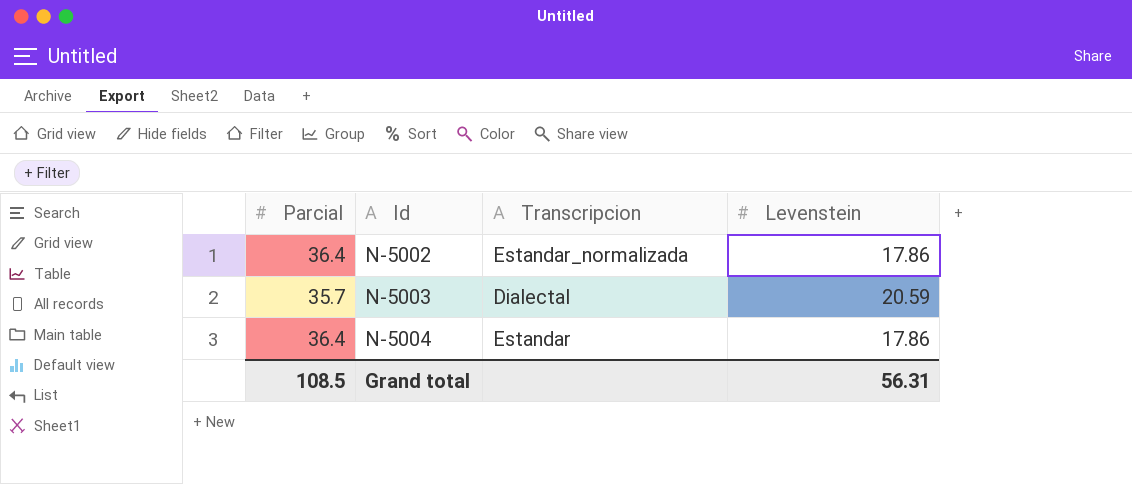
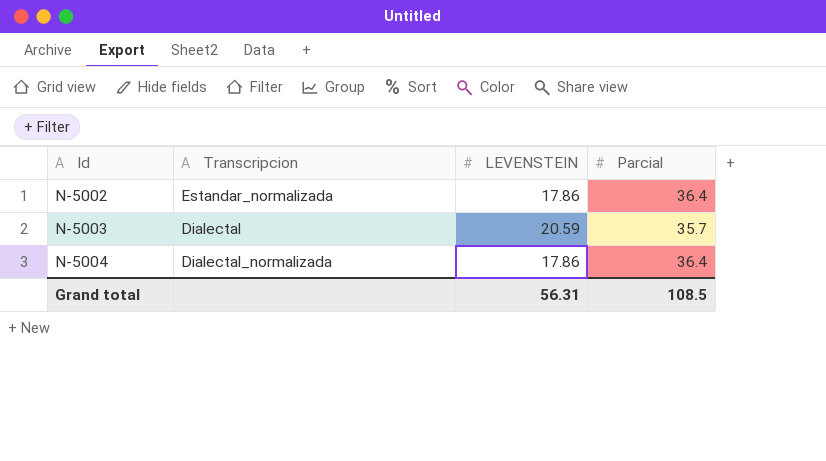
column name: Levenstein -> LEVENSTEIN
column Parcial | position: 1 -> 4
N-5004 | Transcripcion: Estandar -> Dialectal_normalizada

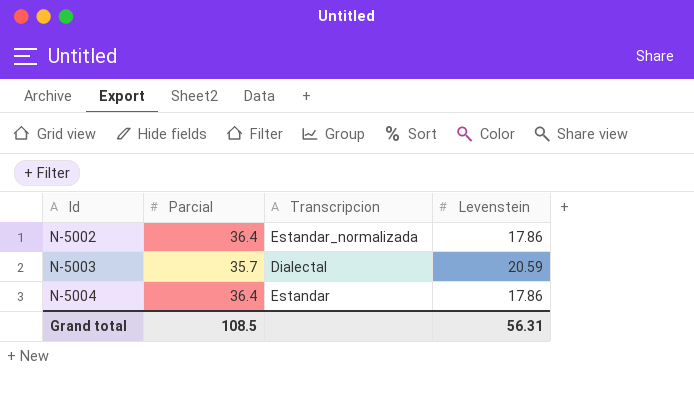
column Parcial | position: 4 -> 2
column name: LEVENSTEIN -> Levenstein
N-5004 | Transcripcion: Dialectal_normalizada -> Estandar

